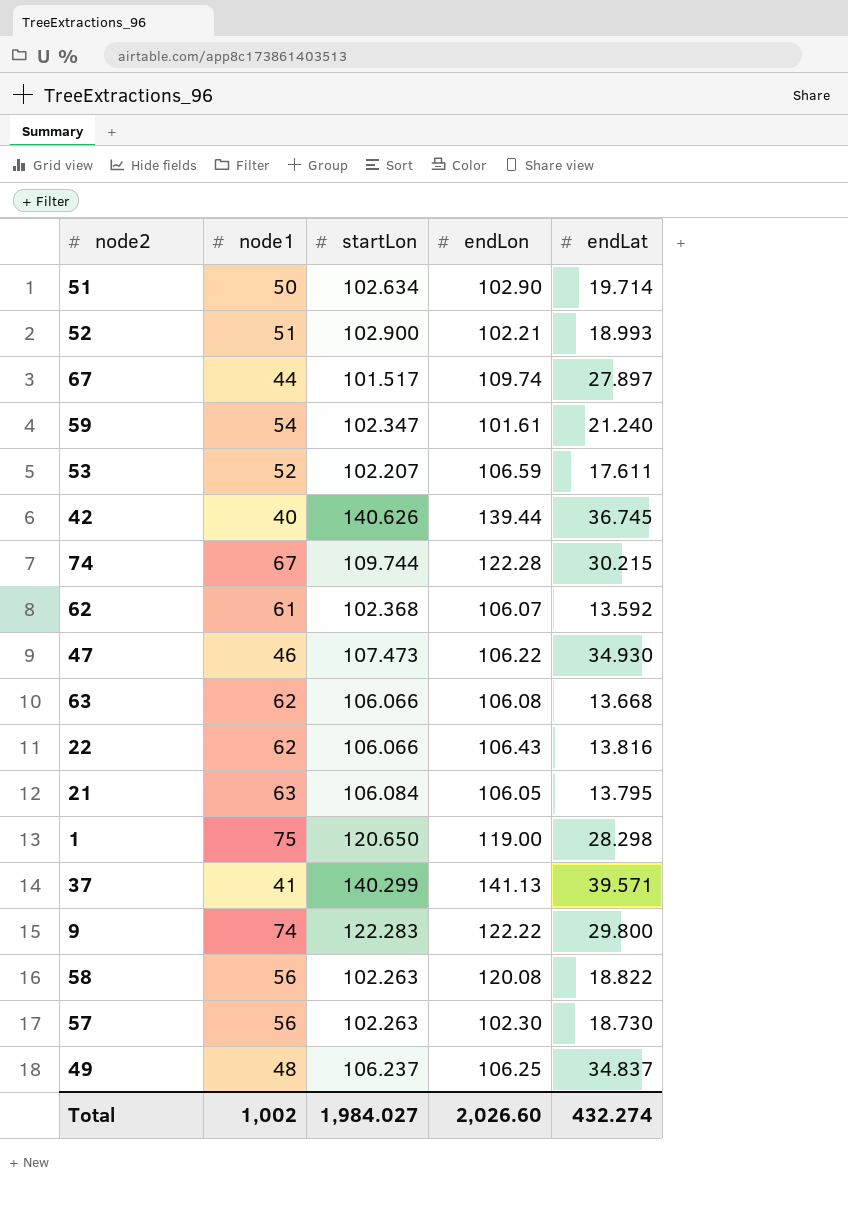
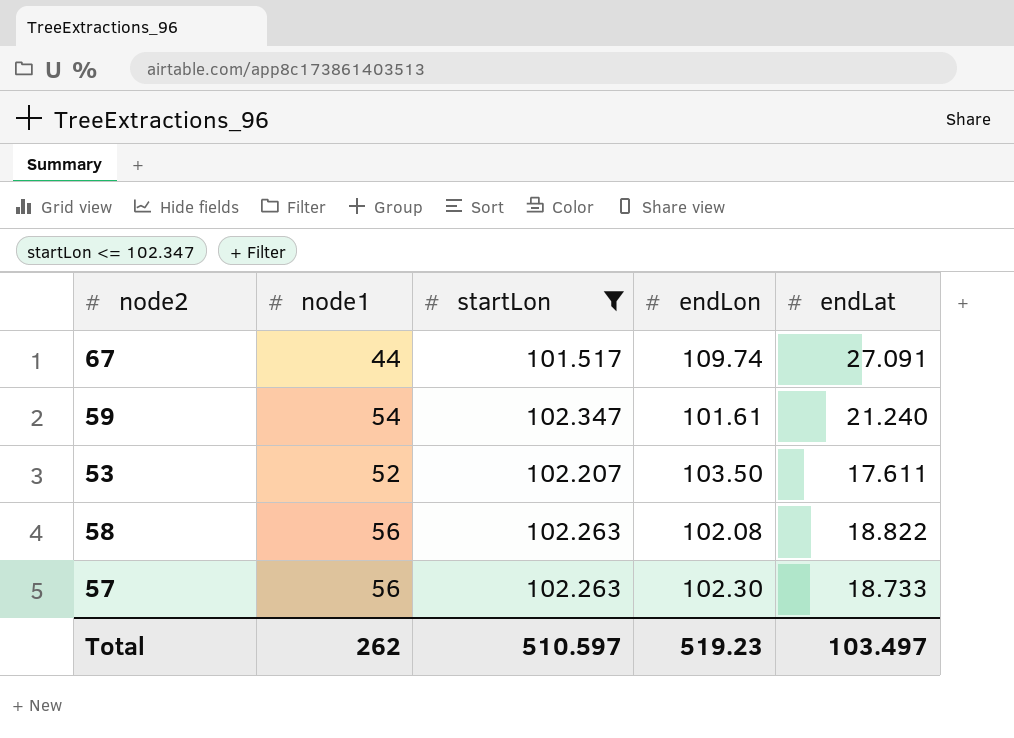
filter: none -> startLon <= 102.347
67 | endLat: 27.897 -> 27.091
53 | endLon: 106.59 -> 103.50
58 | endLon: 120.08 -> 102.08
57 | endLat: 18.730 -> 18.733
Total | node1: 1,002 -> 262
Total | startLon: 1,984.027 -> 510.597
Total | endLon: 2,026.60 -> 519.23
Total | endLat: 432.274 -> 103.497

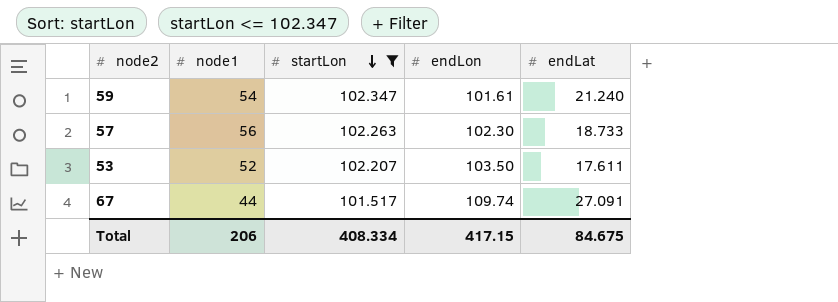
row order: none -> startLon descending
row 58: 56 | 102.263 | 102.08 | 18.822 -> none
Total | node1: 262 -> 206
Total | startLon: 510.597 -> 408.334
Total | endLon: 519.23 -> 417.15
Total | endLat: 103.497 -> 84.675

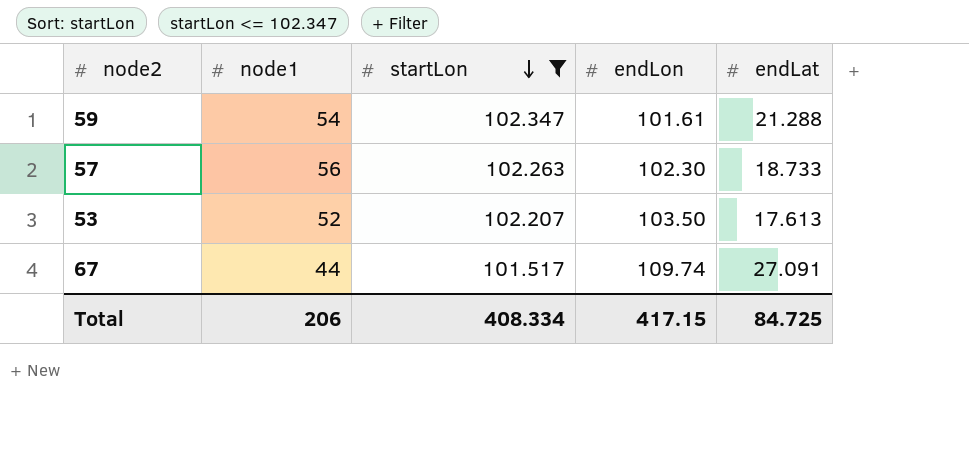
59 | endLat: 21.240 -> 21.288
53 | endLat: 17.611 -> 17.613
Total | endLat: 84.675 -> 84.725

